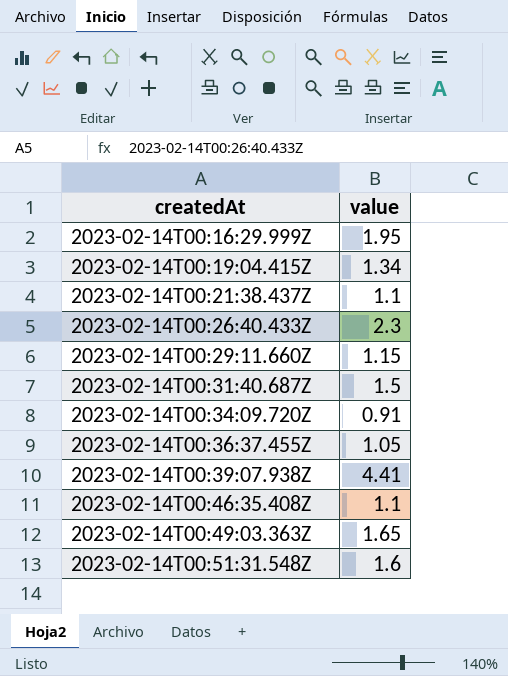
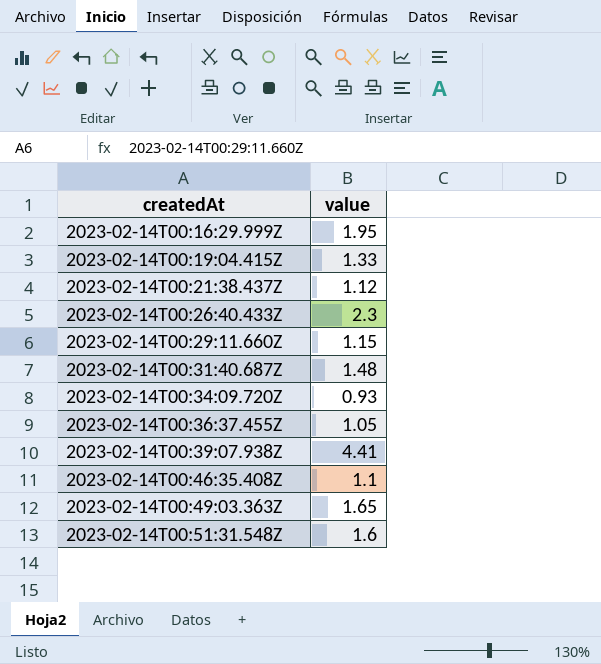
2023-02-14T00:19:04.415Z | value: 1.34 -> 1.33
2023-02-14T00:21:38.437Z | value: 1.1 -> 1.12
2023-02-14T00:31:40.687Z | value: 1.5 -> 1.48
2023-02-14T00:34:09.720Z | value: 0.91 -> 0.93

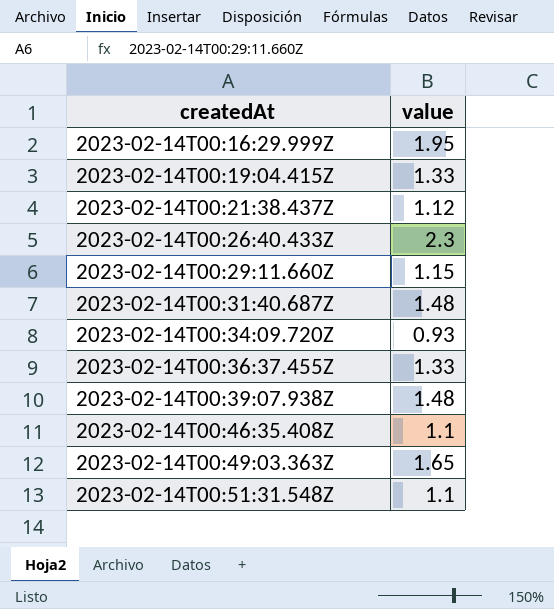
2023-02-14T00:36:37.455Z | value: 1.05 -> 1.33
2023-02-14T00:39:07.938Z | value: 4.41 -> 1.48
2023-02-14T00:51:31.548Z | value: 1.6 -> 1.1

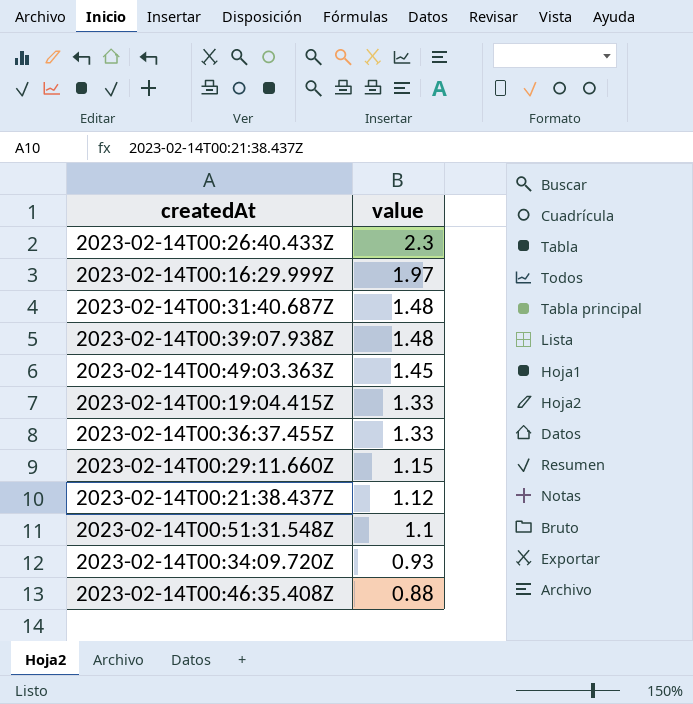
row order: createdAt ascending -> value descending
2023-02-14T00:16:29.999Z | value: 1.95 -> 1.97
2023-02-14T00:49:03.363Z | value: 1.65 -> 1.45
2023-02-14T00:46:35.408Z | value: 1.1 -> 0.88

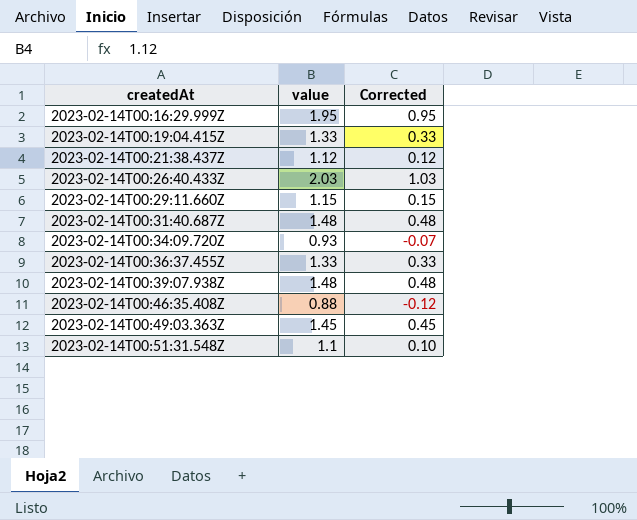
row order: value descending -> createdAt ascending
column Corrected | formula: none -> [value] - 1
2023-02-14T00:16:29.999Z | value: 1.97 -> 1.95
2023-02-14T00:26:40.433Z | value: 2.3 -> 2.03

